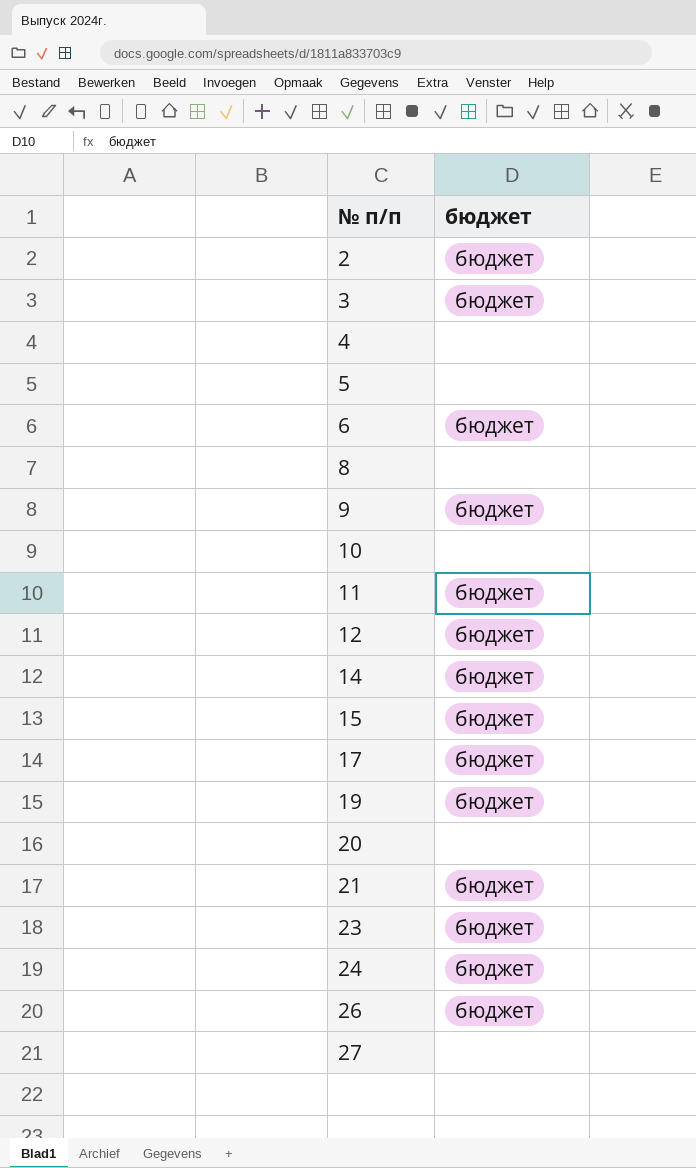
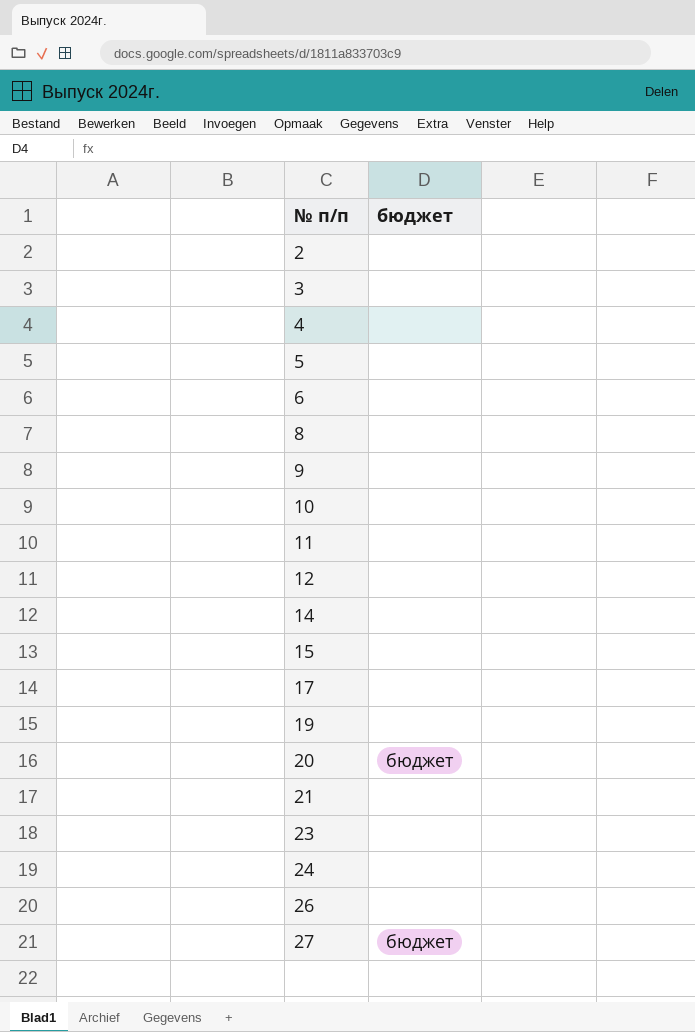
2 | бюджет: бюджет -> none
3 | бюджет: бюджет -> none
6 | бюджет: бюджет -> none
9 | бюджет: бюджет -> none
11 | бюджет: бюджет -> none
12 | бюджет: бюджет -> none
14 | бюджет: бюджет -> none
15 | бюджет: бюджет -> none
17 | бюджет: бюджет -> none
19 | бюджет: бюджет -> none
20 | бюджет: none -> бюджет
21 | бюджет: бюджет -> none
23 | бюджет: бюджет -> none
24 | бюджет: бюджет -> none
26 | бюджет: бюджет -> none
27 | бюджет: none -> бюджет

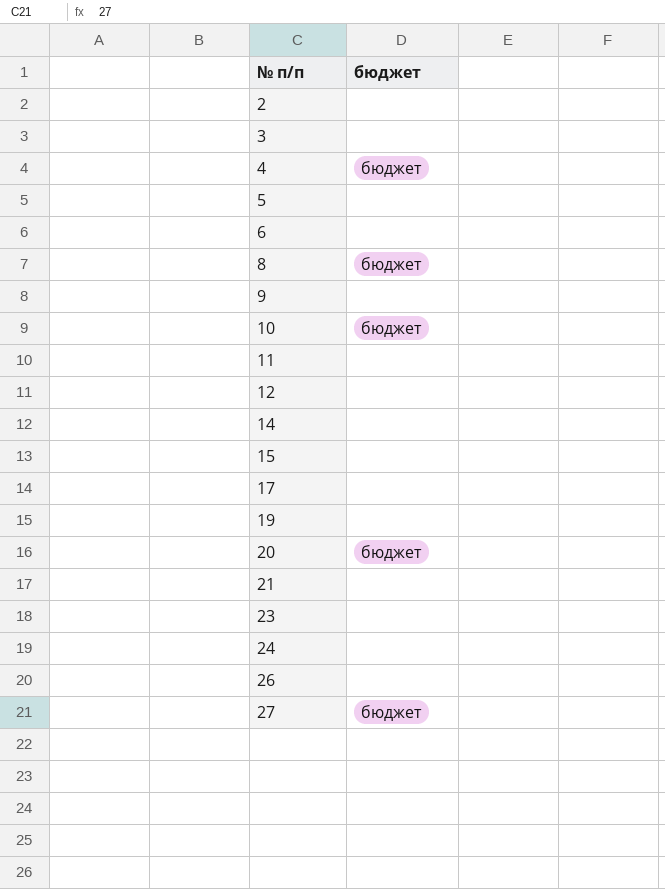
4 | бюджет: none -> бюджет
8 | бюджет: none -> бюджет
10 | бюджет: none -> бюджет

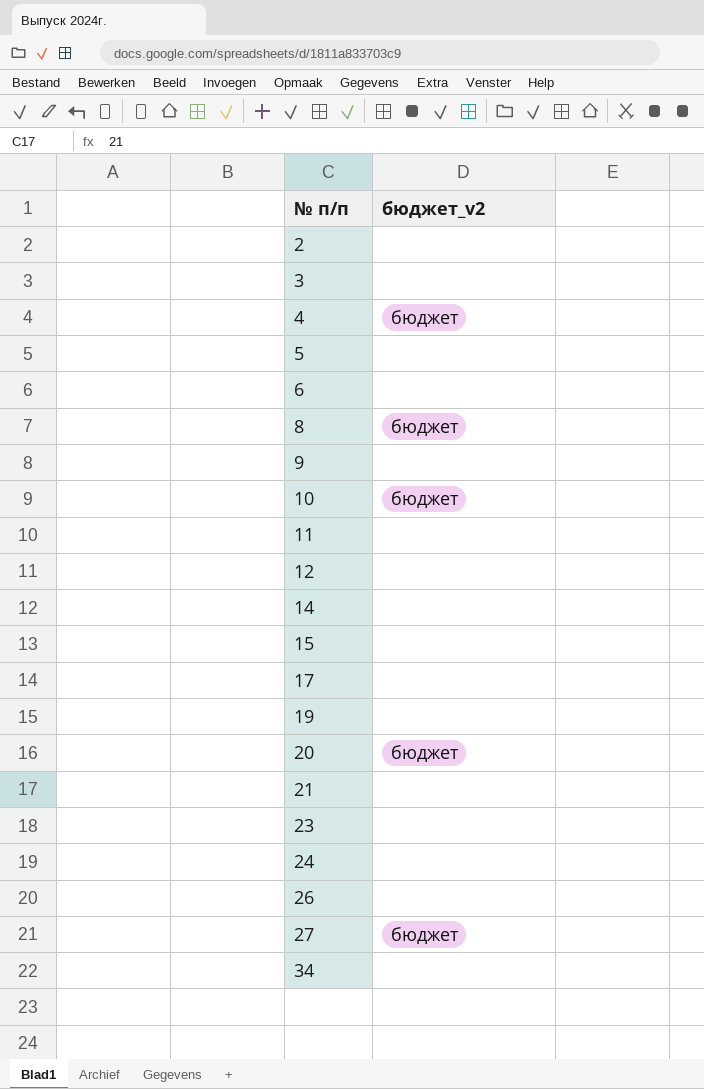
column name: бюджет -> бюджет_v2
row 34: none -> none

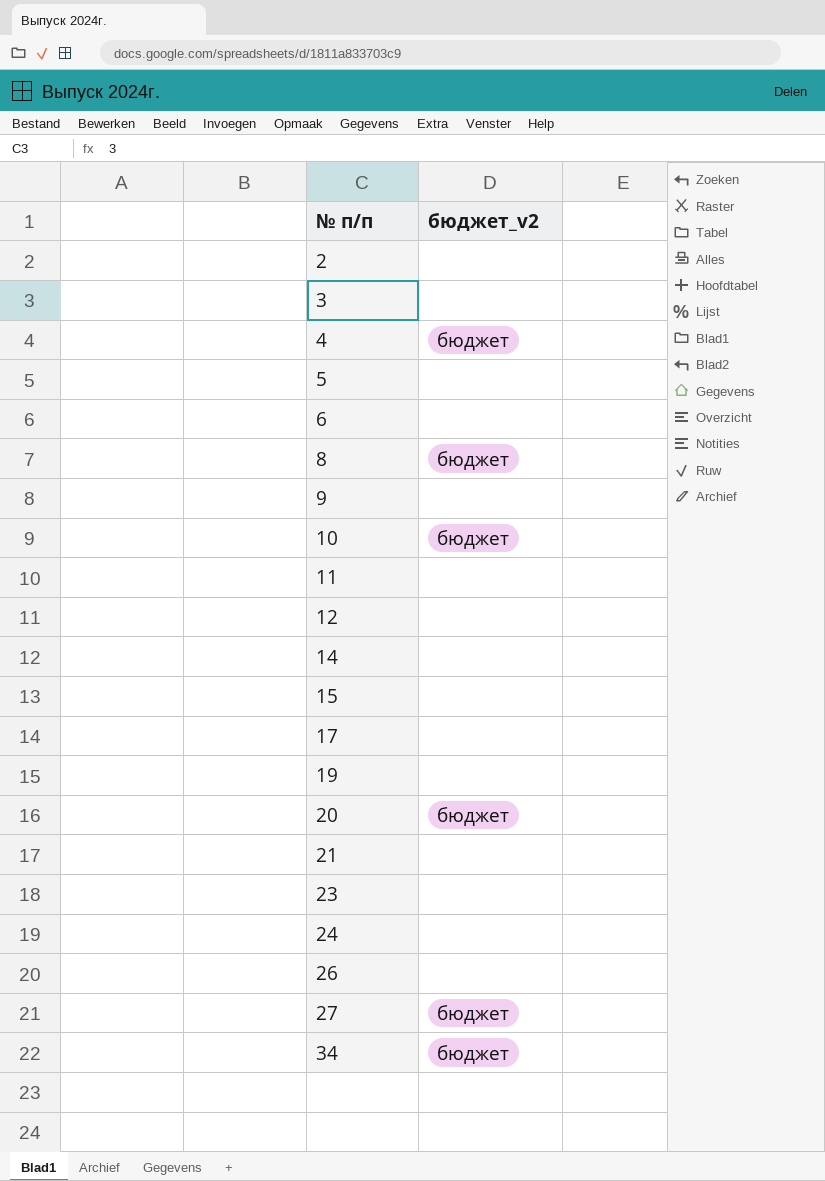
34 | бюджет_v2: none -> бюджет

